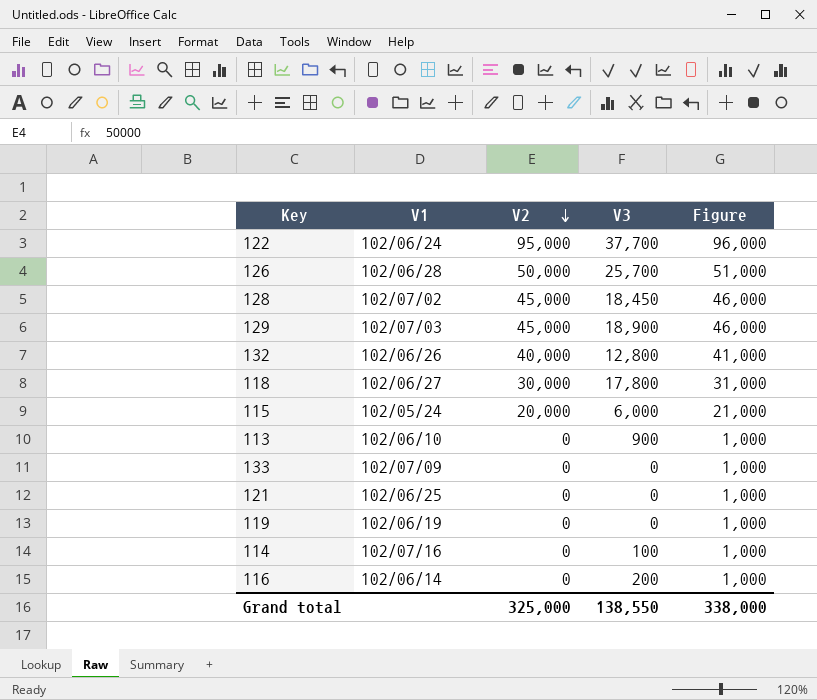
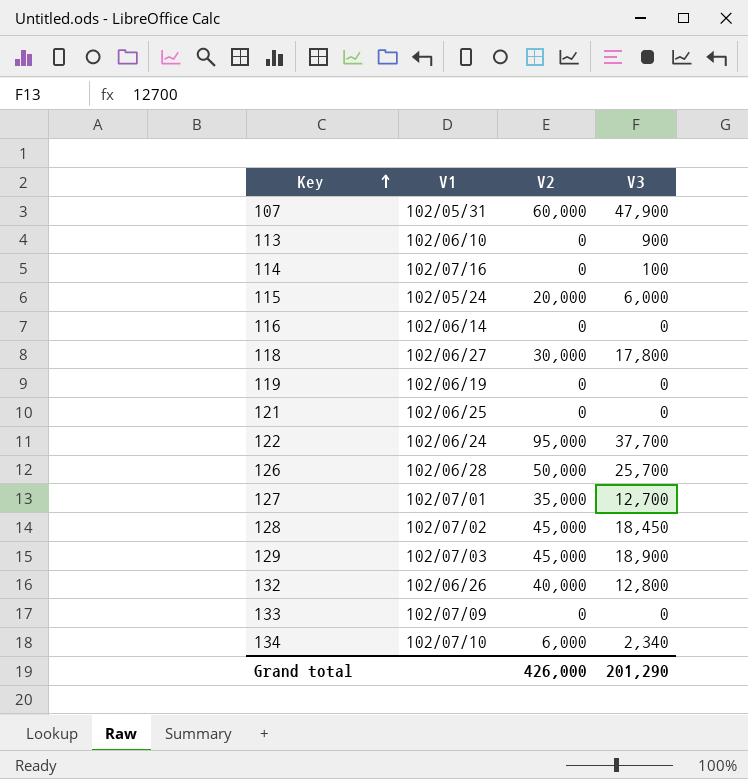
row order: V2 descending -> Key ascending
column Figure | formula: [V2] + 1000 -> none
row 107: none -> 102/05/31 | 60,000 | 47,900
116 | V3: 200 -> 0
row 127: none -> 102/07/01 | 35,000 | 12,700
row 134: none -> 102/07/10 | 6,000 | 2,340
Grand total | V2: 325,000 -> 426,000
Grand total | V3: 138,550 -> 201,290

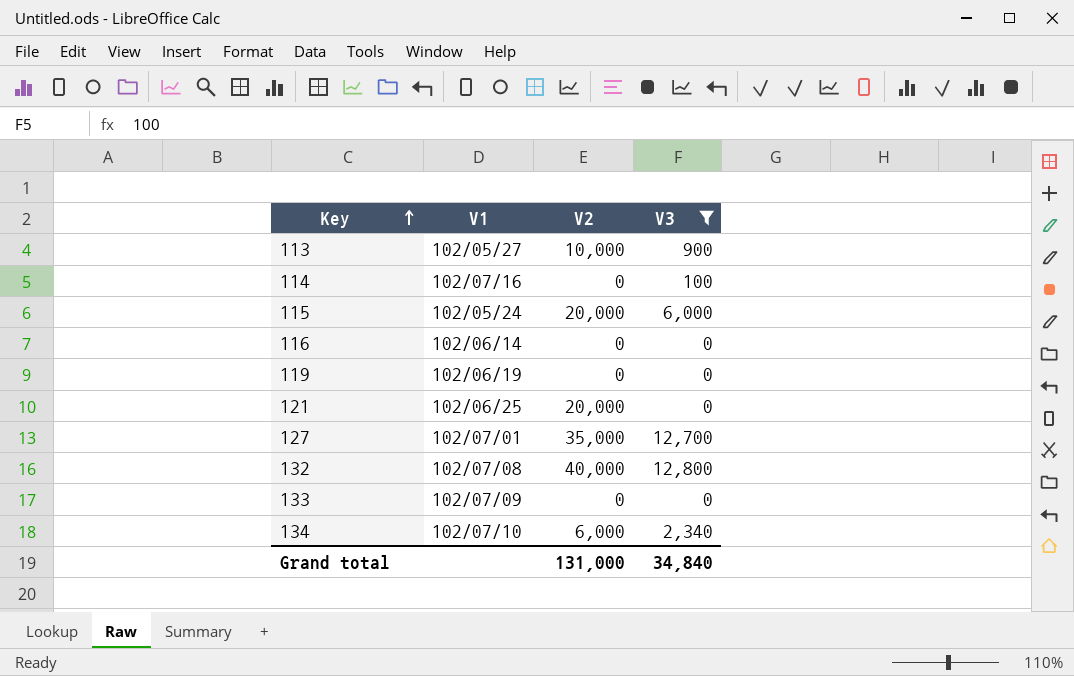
filter: none -> V3 <= 12,800
113 | V1: 102/06/10 -> 102/05/27
113 | V2: 0 -> 10,000
121 | V2: 0 -> 20,000
132 | V1: 102/06/26 -> 102/07/08
Grand total | V2: 426,000 -> 131,000
Grand total | V3: 201,290 -> 34,840

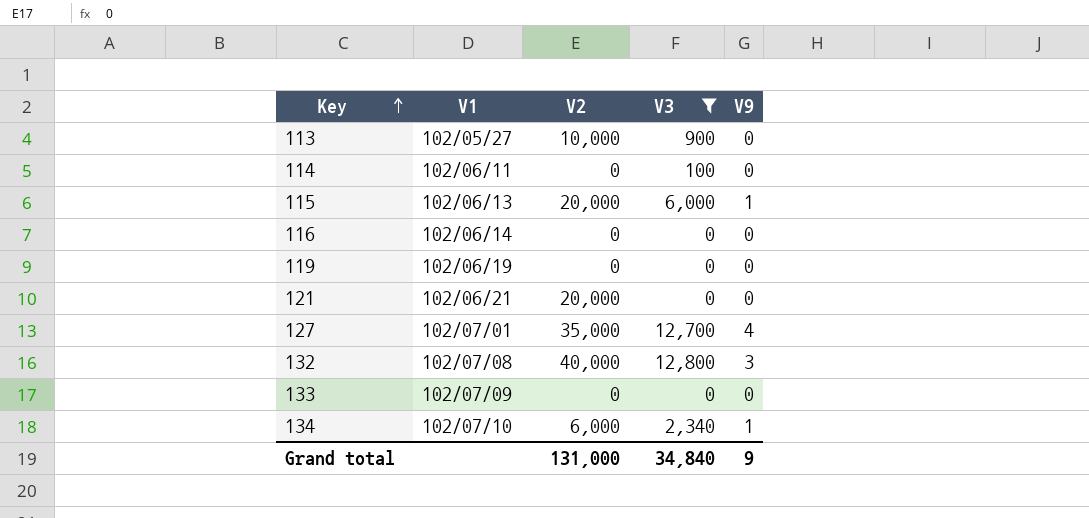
column V9 | position: none -> 5
114 | V1: 102/07/16 -> 102/06/11
115 | V1: 102/05/24 -> 102/06/13
121 | V1: 102/06/25 -> 102/06/21

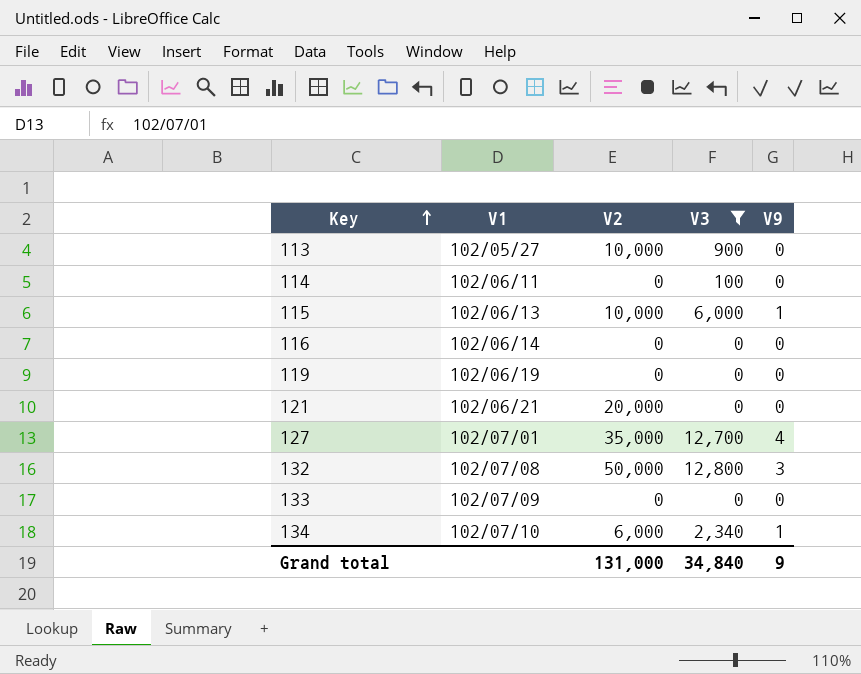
115 | V2: 20,000 -> 10,000
132 | V2: 40,000 -> 50,000

